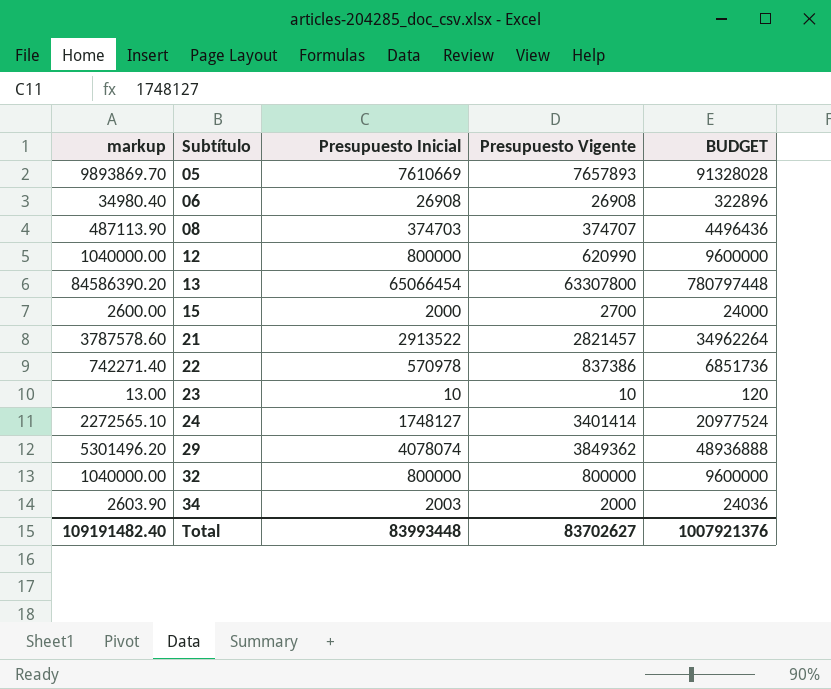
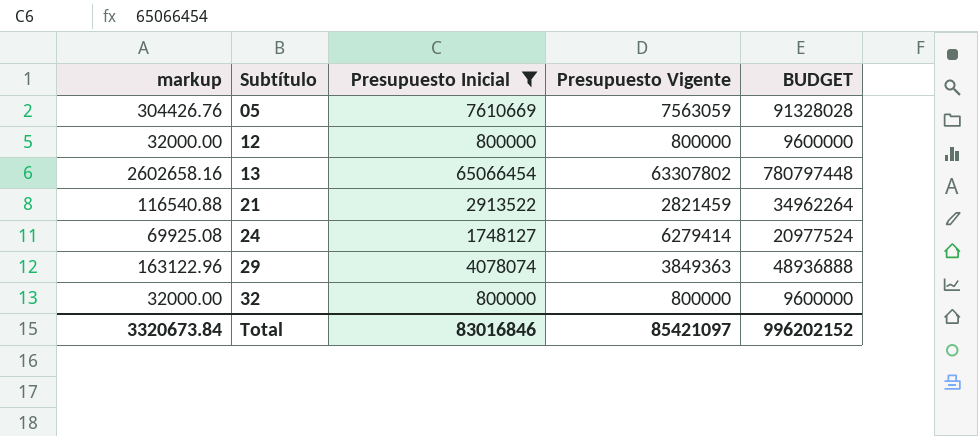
filter: none -> Presupuesto Inicial >= 800000
column markup | formula: [Presupuesto Inicial] * 1.3 -> [Presupuesto Inicial] * 0.04
05 | Presupuesto Vigente: 7657893 -> 7563059
12 | Presupuesto Vigente: 620990 -> 800000
13 | Presupuesto Vigente: 63307800 -> 63307802
21 | Presupuesto Vigente: 2821457 -> 2821459
24 | Presupuesto Vigente: 3401414 -> 6279414
29 | Presupuesto Vigente: 3849362 -> 3849363
Total | markup: 109191482.40 -> 3320673.84
Total | Presupuesto Inicial: 83993448 -> 83016846
Total | Presupuesto Vigente: 83702627 -> 85421097
Total | BUDGET: 1007921376 -> 996202152

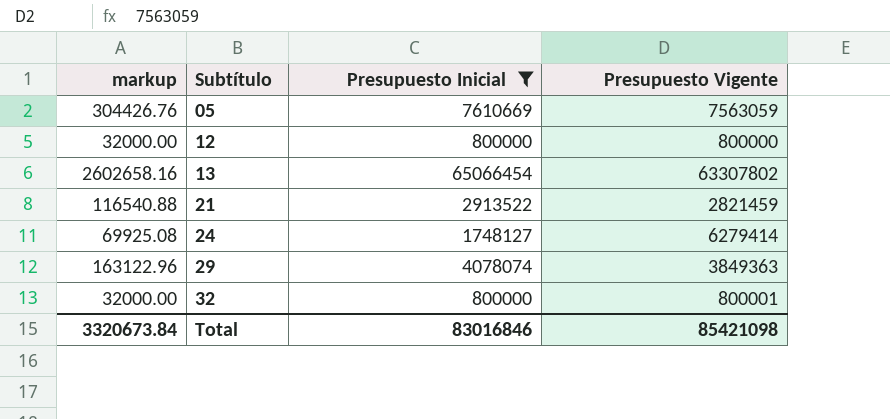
column BUDGET | formula: [Presupuesto Inicial] * 12 -> none
32 | Presupuesto Vigente: 800000 -> 800001
Total | Presupuesto Vigente: 85421097 -> 85421098

